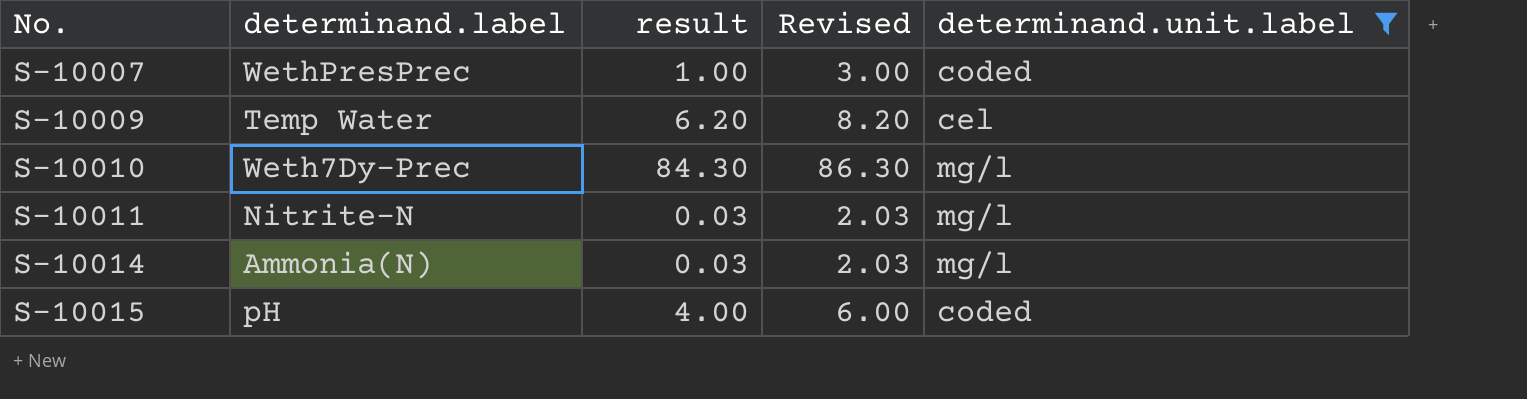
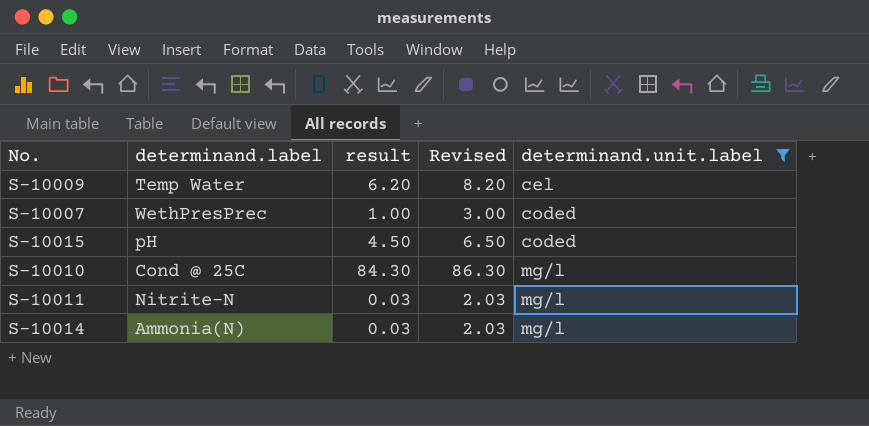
row order: No. ascending -> determinand.unit.label ascending
S-10015 | result: 4.00 -> 4.50
S-10015 | Revised: 6.00 -> 6.50
S-10010 | determinand.label: Weth7Dy-Prec -> Cond @ 25C

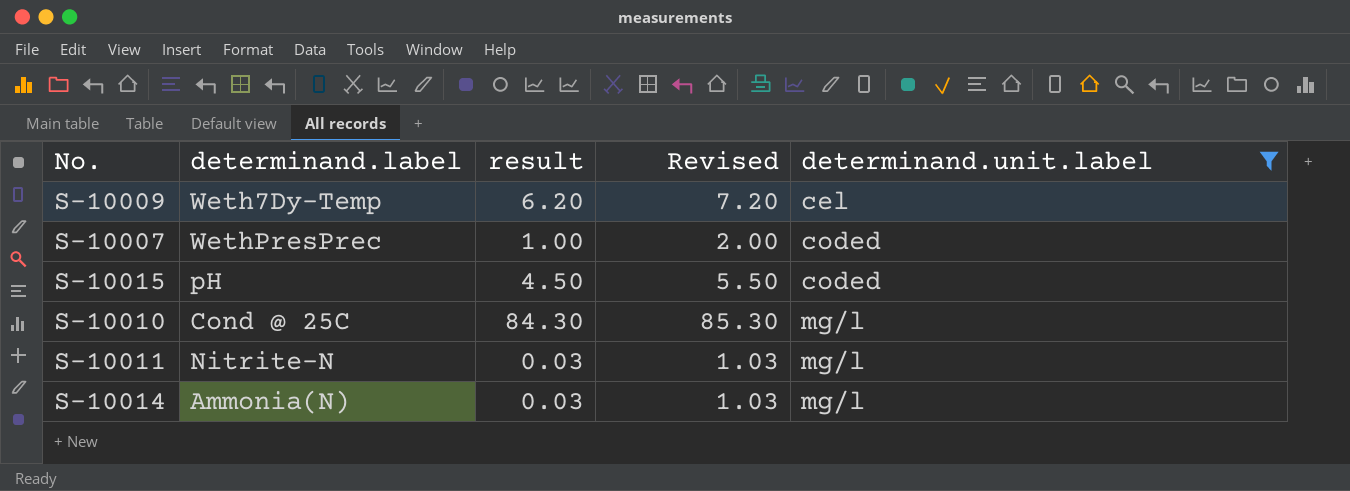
column Revised | formula: [result] + 2 -> [result] + 1
S-10009 | determinand.label: Temp Water -> Weth7Dy-Temp

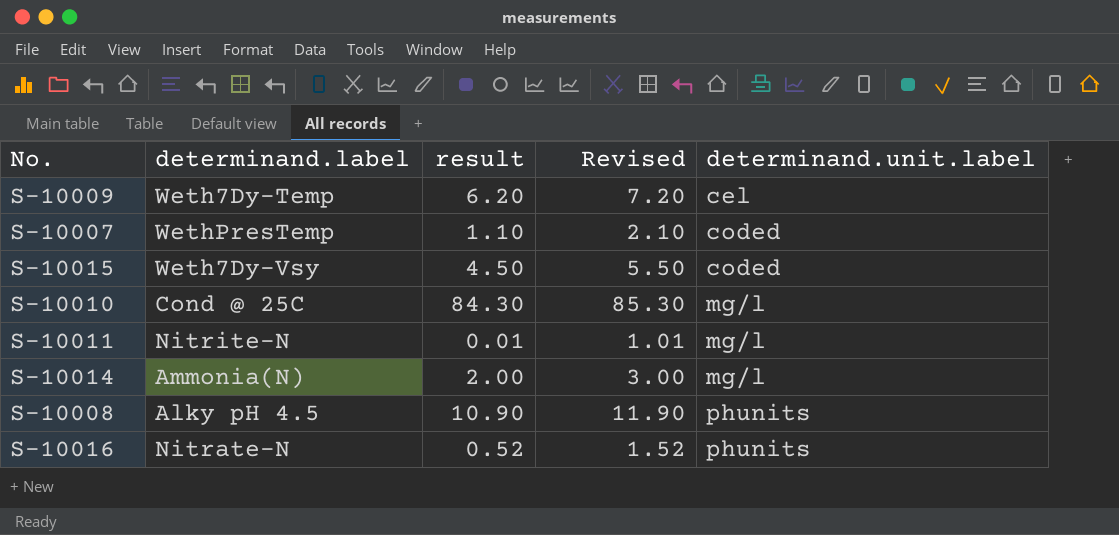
filter: determinand.unit.label != phunits -> none
S-10007 | determinand.label: WethPresPrec -> WethPresTemp
S-10007 | result: 1.00 -> 1.10
S-10007 | Revised: 2.00 -> 2.10
S-10015 | determinand.label: pH -> Weth7Dy-Vsy
S-10011 | result: 0.03 -> 0.01
S-10011 | Revised: 1.03 -> 1.01
S-10014 | result: 0.03 -> 2.00
S-10014 | Revised: 1.03 -> 3.00

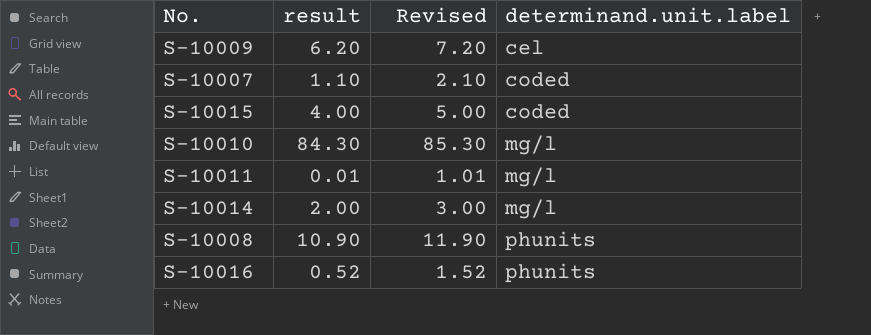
column determinand.label | position: 2 -> none
S-10015 | result: 4.50 -> 4.00
S-10015 | Revised: 5.50 -> 5.00

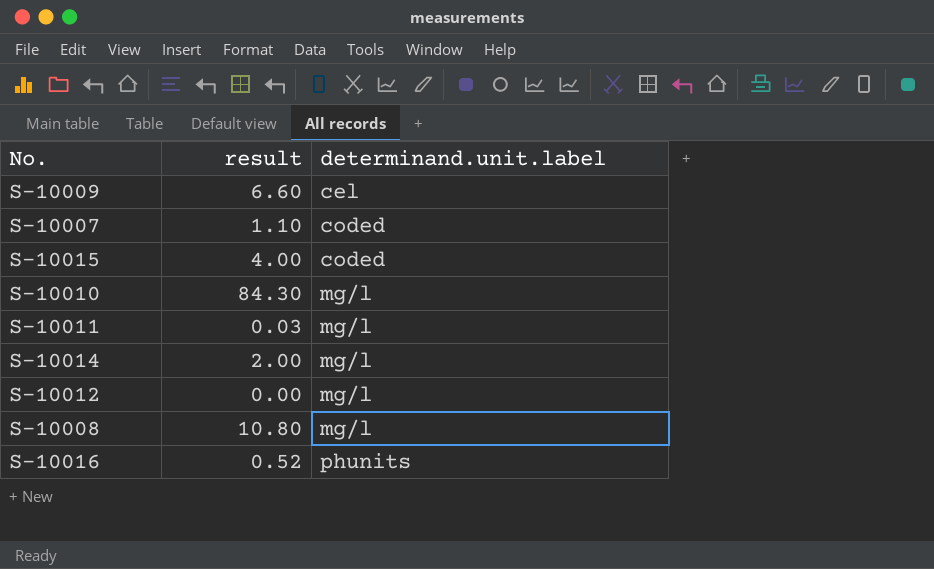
column Revised | formula: [result] + 1 -> none
S-10009 | result: 6.20 -> 6.60
S-10011 | result: 0.01 -> 0.03
row S-10012: none -> 0.00 | mg/l
S-10008 | result: 10.90 -> 10.80
S-10008 | determinand.unit.label: phunits -> mg/l

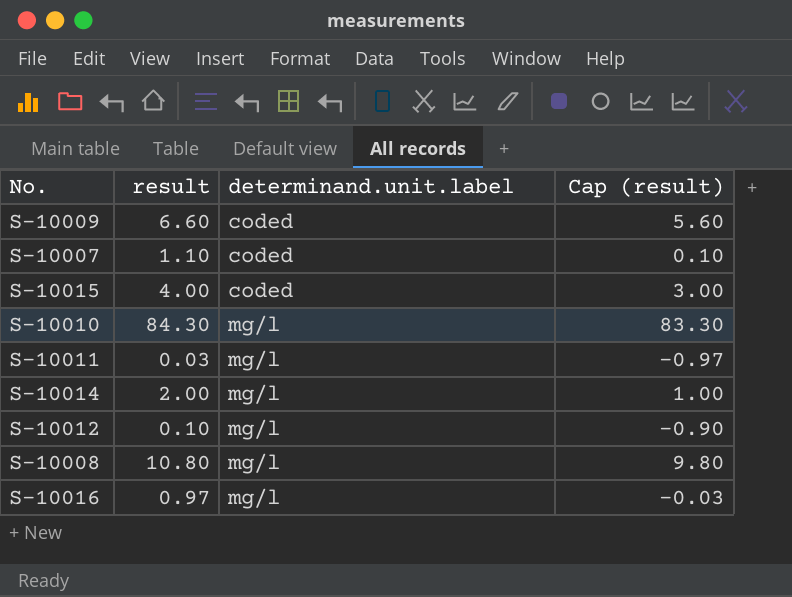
column Cap (result) | formula: none -> [result] - 1
S-10009 | determinand.unit.label: cel -> coded
S-10012 | result: 0.00 -> 0.10
S-10016 | result: 0.52 -> 0.97
S-10016 | determinand.unit.label: phunits -> mg/l

